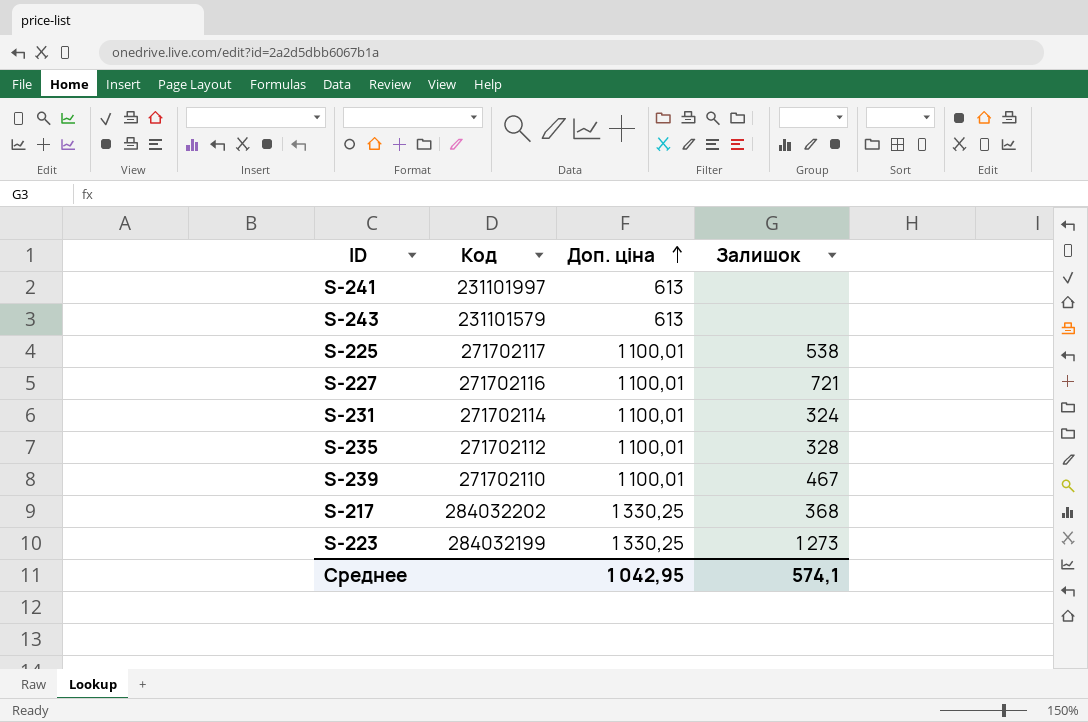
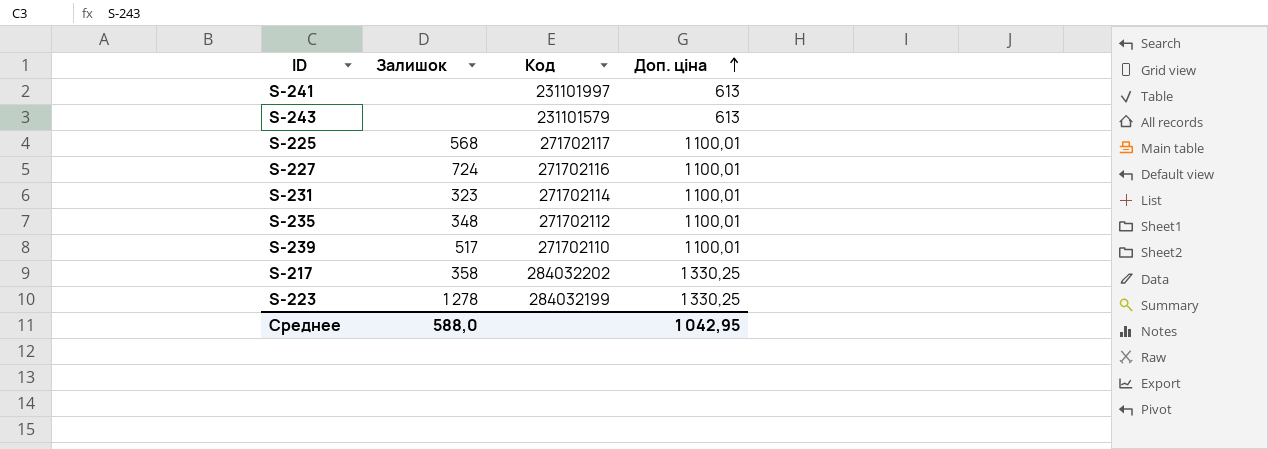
column Залишок | position: 4 -> 2
S-225 | Залишок: 538 -> 568
S-227 | Залишок: 721 -> 724
S-231 | Залишок: 324 -> 323
S-235 | Залишок: 328 -> 348
S-239 | Залишок: 467 -> 517
S-217 | Залишок: 368 -> 358
S-223 | Залишок: 1 273 -> 1 278
Среднее | Залишок: 574,1 -> 588,0

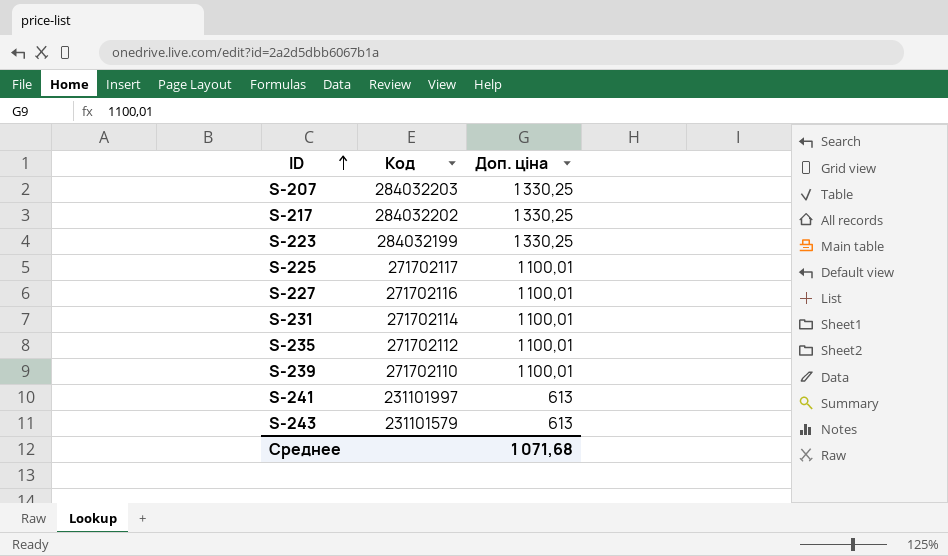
row order: Доп. ціна ascending -> ID ascending
column Залишок | position: 2 -> none
row S-207: none -> 284032203 | 1 330,25
Среднее | Доп. ціна: 1 042,95 -> 1 071,68

